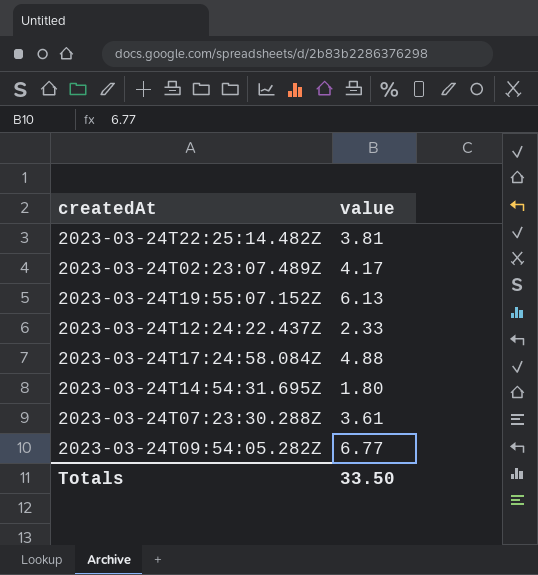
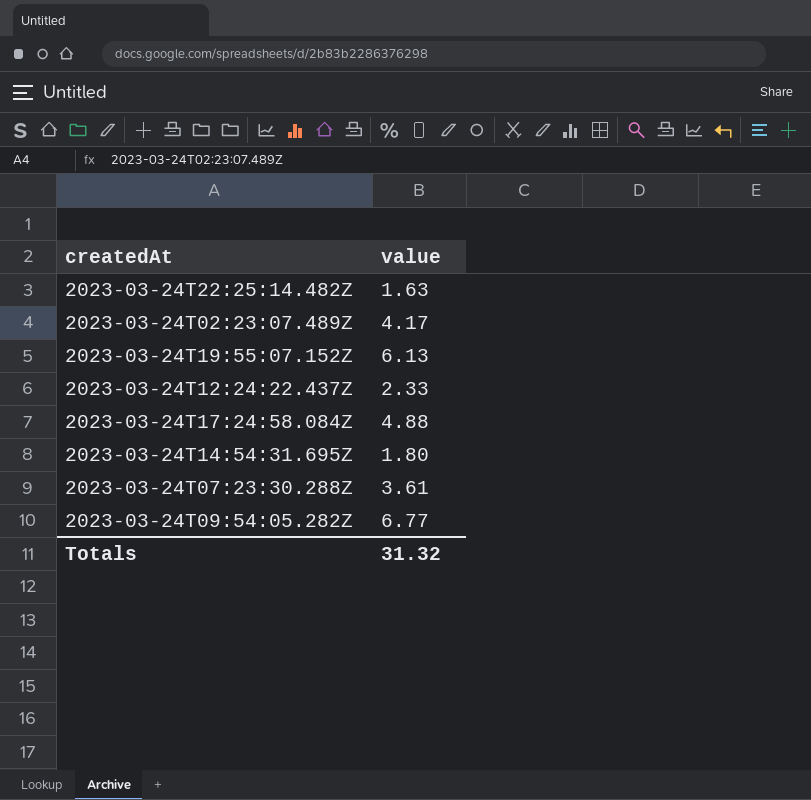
2023-03-24T22:25:14.482Z | value: 3.81 -> 1.63
Totals | value: 33.50 -> 31.32

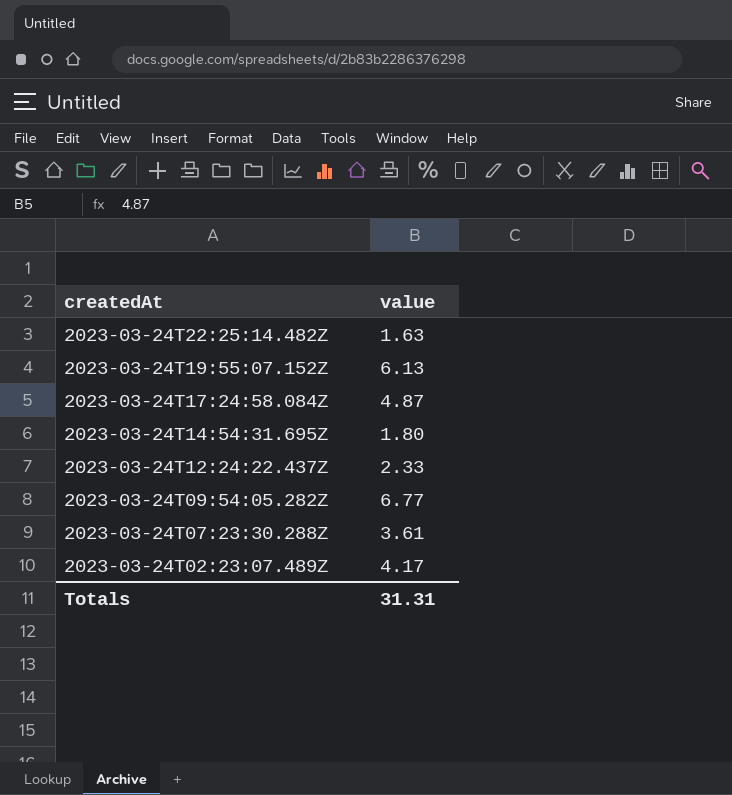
row order: none -> createdAt descending
2023-03-24T17:24:58.084Z | value: 4.88 -> 4.87
Totals | value: 31.32 -> 31.31

